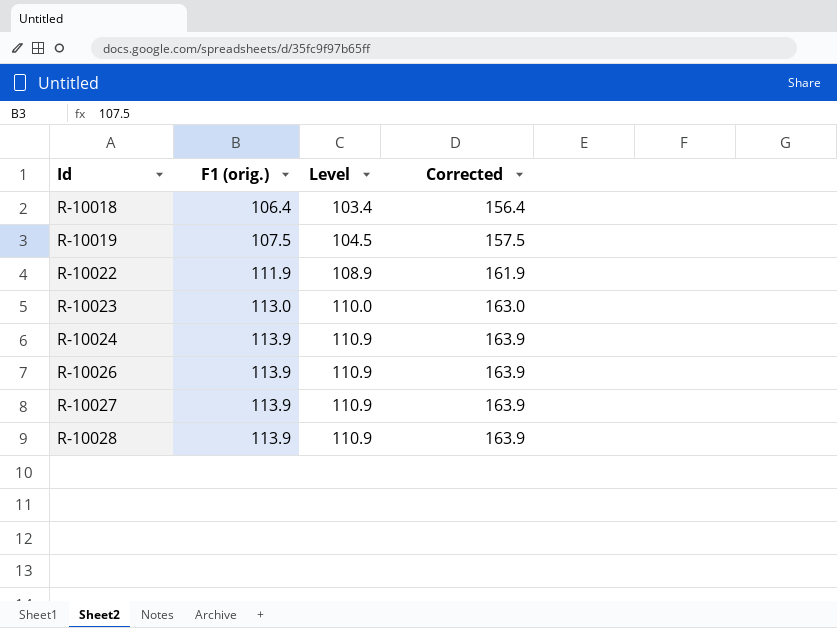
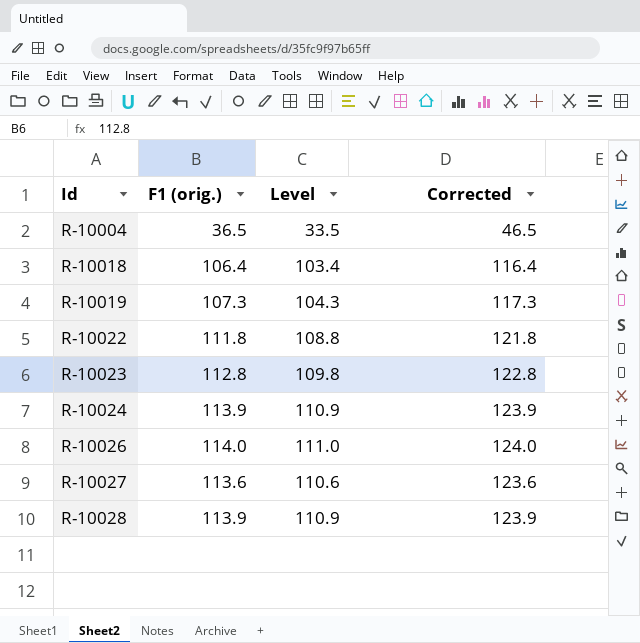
column Corrected | formula: [F1 (orig.)] + 50 -> [F1 (orig.)] + 10
row R-10004: none -> 36.5 | 33.5 | 46.5
R-10019 | F1 (orig.): 107.5 -> 107.3
R-10019 | Level: 104.5 -> 104.3
R-10022 | F1 (orig.): 111.9 -> 111.8
R-10022 | Level: 108.9 -> 108.8
R-10023 | F1 (orig.): 113.0 -> 112.8
R-10023 | Level: 110.0 -> 109.8
R-10026 | F1 (orig.): 113.9 -> 114.0
R-10026 | Level: 110.9 -> 111.0
R-10027 | F1 (orig.): 113.9 -> 113.6
R-10027 | Level: 110.9 -> 110.6

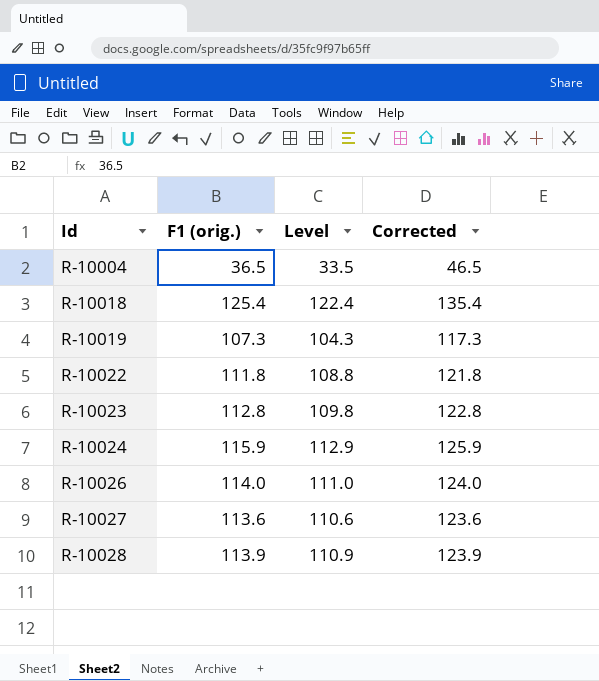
R-10018 | F1 (orig.): 106.4 -> 125.4
R-10018 | Level: 103.4 -> 122.4
R-10018 | Corrected: 116.4 -> 135.4
R-10024 | F1 (orig.): 113.9 -> 115.9
R-10024 | Level: 110.9 -> 112.9
R-10024 | Corrected: 123.9 -> 125.9

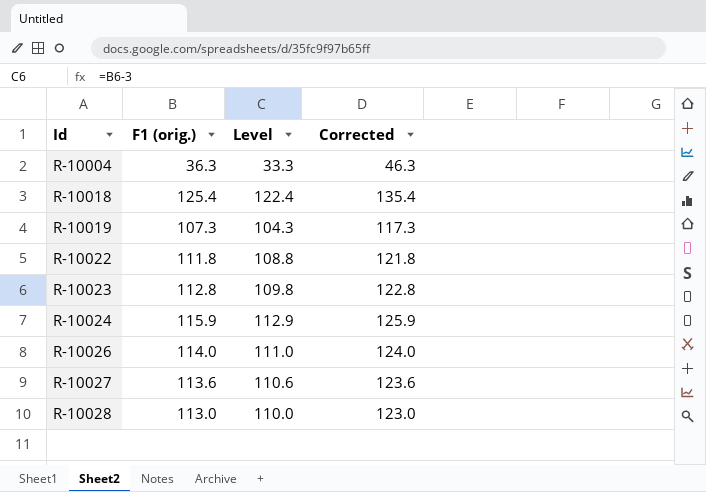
R-10004 | F1 (orig.): 36.5 -> 36.3
R-10004 | Level: 33.5 -> 33.3
R-10004 | Corrected: 46.5 -> 46.3
R-10028 | F1 (orig.): 113.9 -> 113.0
R-10028 | Level: 110.9 -> 110.0
R-10028 | Corrected: 123.9 -> 123.0

